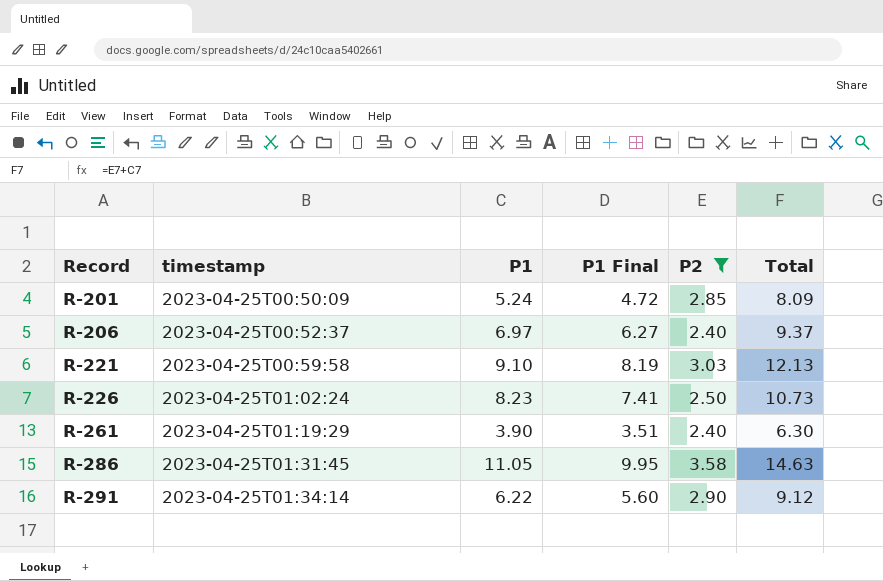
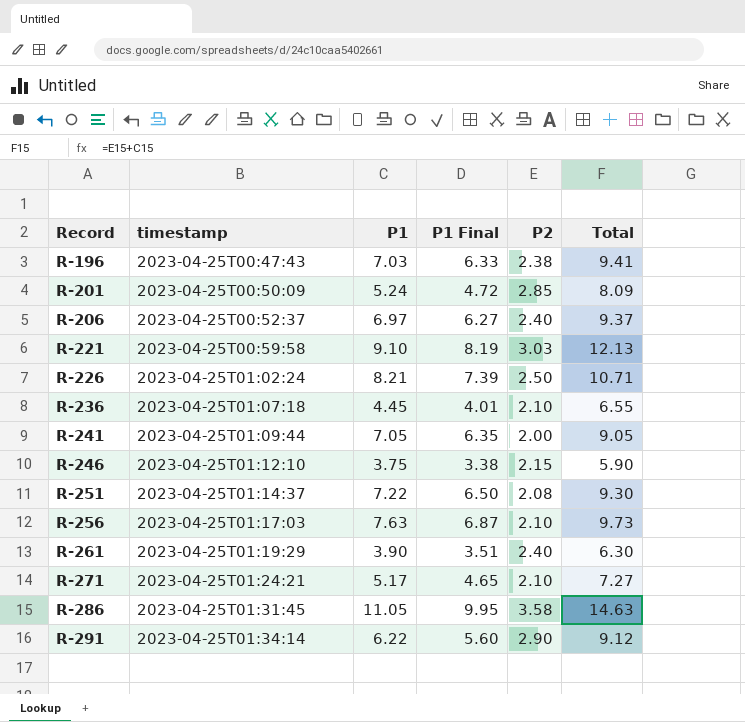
filter: P2 >= 2.40 -> none
R-226 | P1: 8.23 -> 8.21
R-226 | P1 Final: 7.41 -> 7.39
R-226 | Total: 10.73 -> 10.71

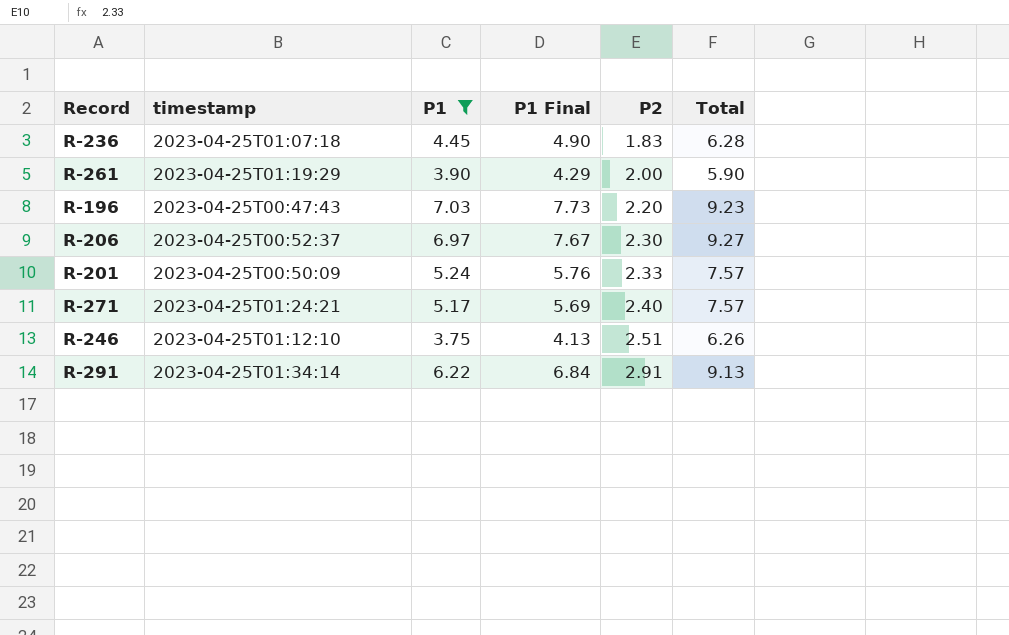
filter: none -> P1 <= 7.03
row order: Record ascending -> P2 ascending
column P1 Final | formula: [P1] * 0.9 -> [P1] * 1.1
R-236 | P2: 2.10 -> 1.83
R-236 | Total: 6.55 -> 6.28
R-261 | P2: 2.40 -> 2.00
R-261 | Total: 6.30 -> 5.90
R-196 | P2: 2.38 -> 2.20
R-196 | Total: 9.41 -> 9.23
R-206 | P2: 2.40 -> 2.30
R-206 | Total: 9.37 -> 9.27
R-201 | P2: 2.85 -> 2.33
R-201 | Total: 8.09 -> 7.57
R-271 | P2: 2.10 -> 2.40
R-271 | Total: 7.27 -> 7.57
R-246 | P2: 2.15 -> 2.51
R-246 | Total: 5.90 -> 6.26
R-291 | P2: 2.90 -> 2.91
R-291 | Total: 9.12 -> 9.13

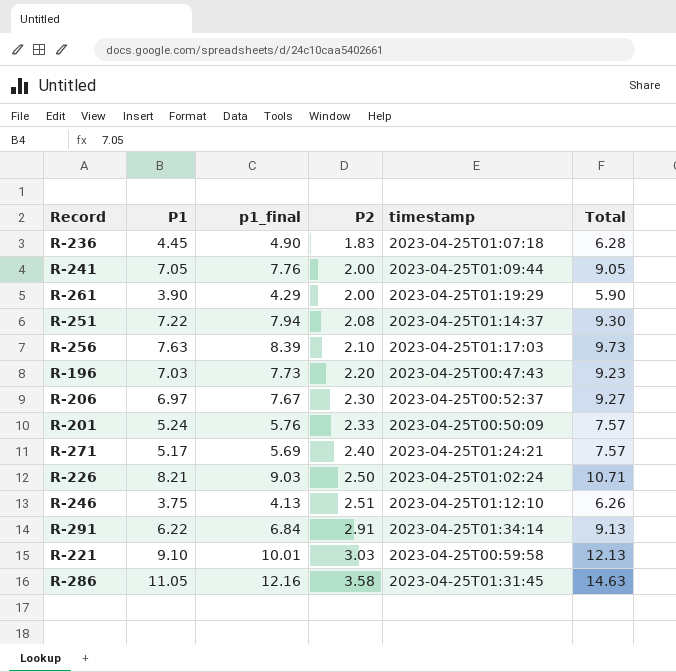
filter: P1 <= 7.03 -> none
column name: P1 Final -> p1_final
column timestamp | position: 2 -> 5

